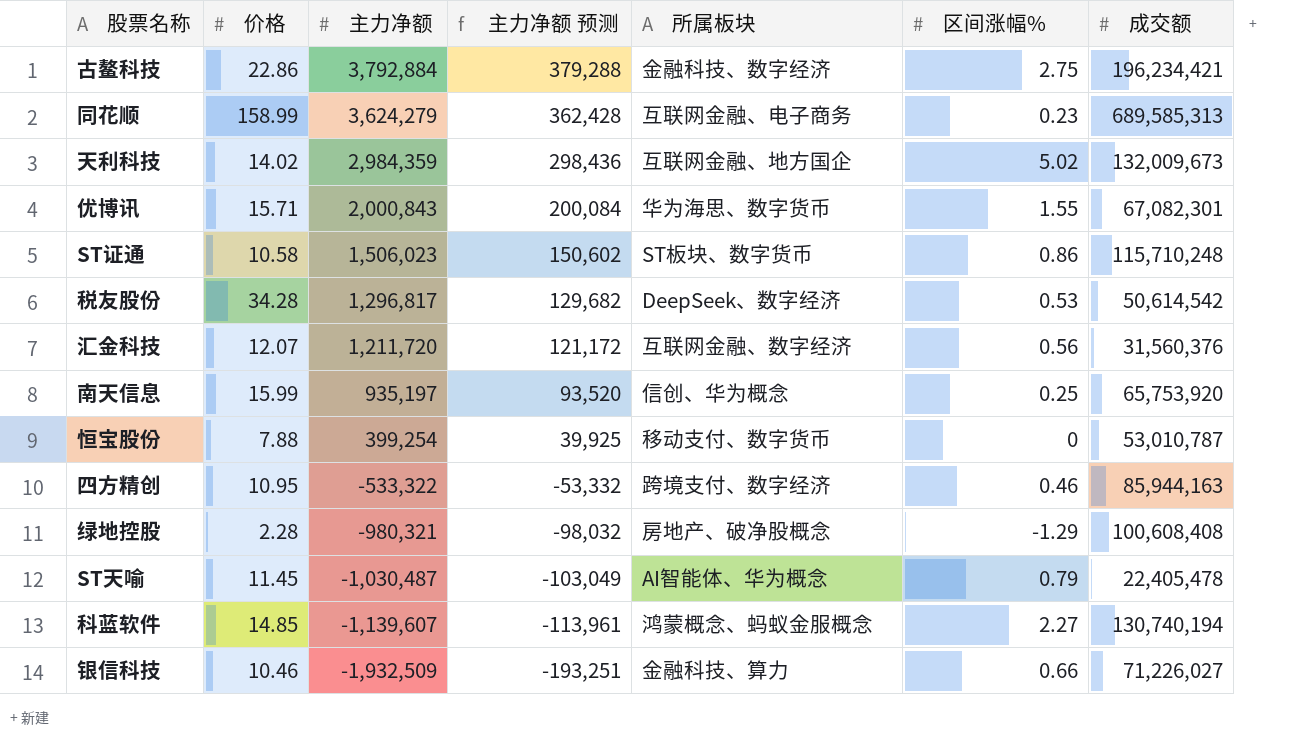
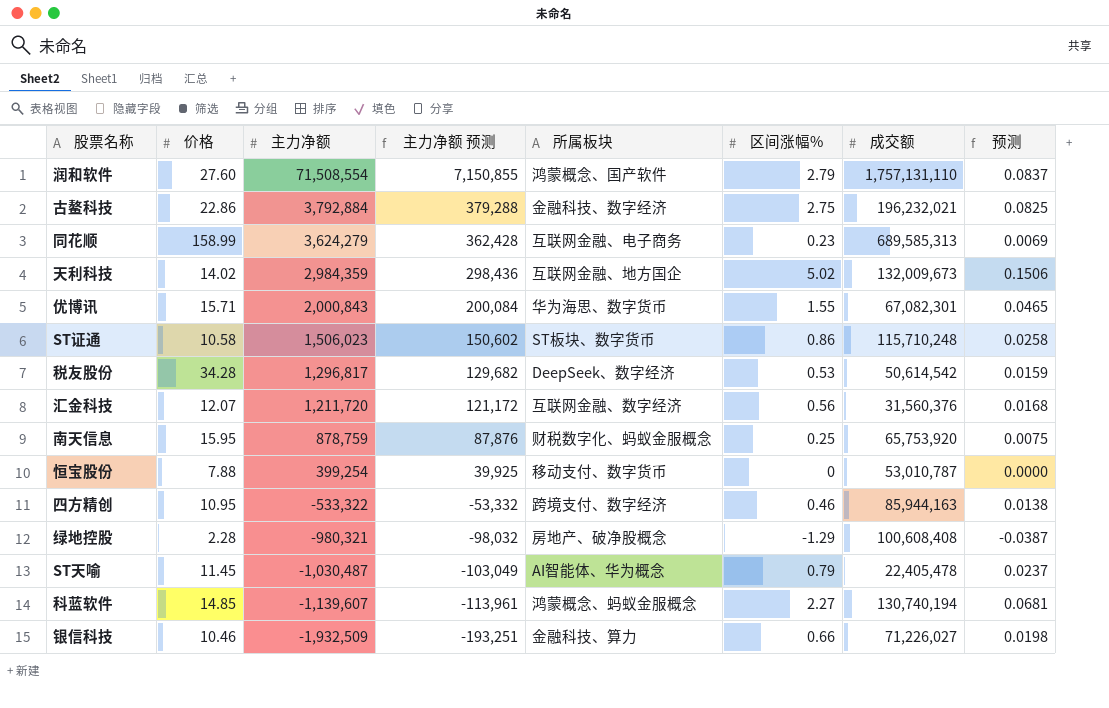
column 预测 | formula: none -> [区间涨幅%] * 0.03
row 润和软件: none -> 27.60 | 71,508,554 | 7,150,855 | 鸿蒙概念、国产软件 | 2.79 | 1,757,131,110 | 0.0837
古鳌科技 | 成交额: 196,234,421 -> 196,232,021
南天信息 | 价格: 15.99 -> 15.95
南天信息 | 主力净额: 935,197 -> 878,759
南天信息 | 主力净额 预测: 93,520 -> 87,876
南天信息 | 所属板块: 信创、华为概念 -> 财税数字化、蚂蚁金服概念

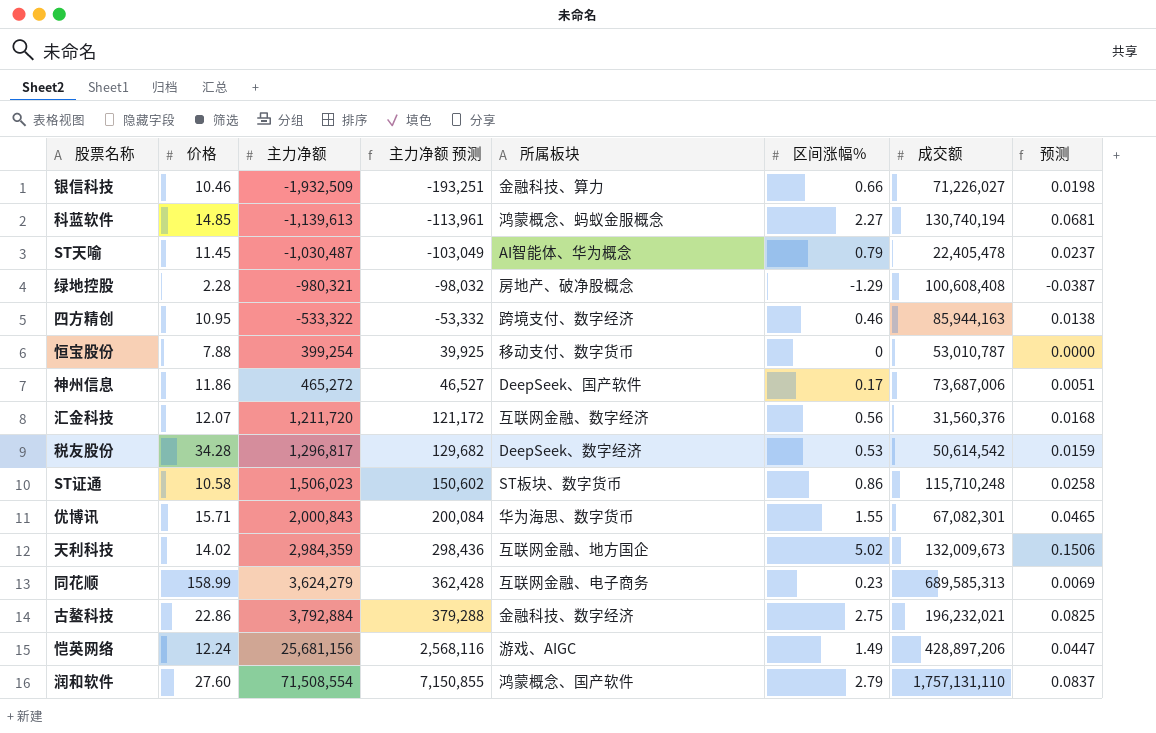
row order: 主力净额 descending -> 主力净额 ascending
row 南天信息: 15.95 | 878,759 | 87,876 | 财税数字化、蚂蚁金服概念 | 0.25 | 65,753,920 | 0.0075 -> none
科蓝软件 | 主力净额: -1,139,607 -> -1,139,613
row 神州信息: none -> 11.86 | 465,272 | 46,527 | DeepSeek、国产软件 | 0.17 | 73,687,006 | 0.0051
row 恺英网络: none -> 12.24 | 25,681,156 | 2,568,116 | 游戏、AIGC | 1.49 | 428,897,206 | 0.0447

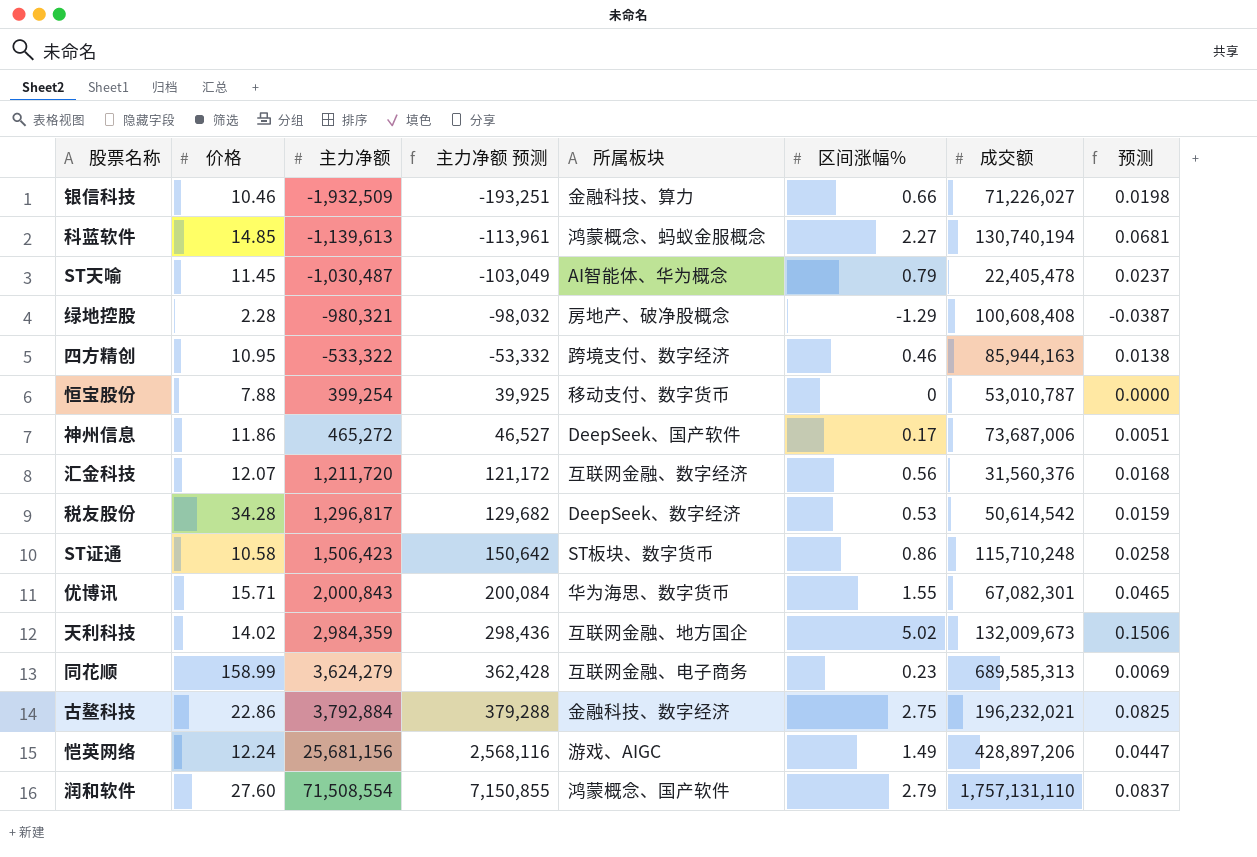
ST证通 | 主力净额: 1,506,023 -> 1,506,423
ST证通 | 主力净额 预测: 150,602 -> 150,642

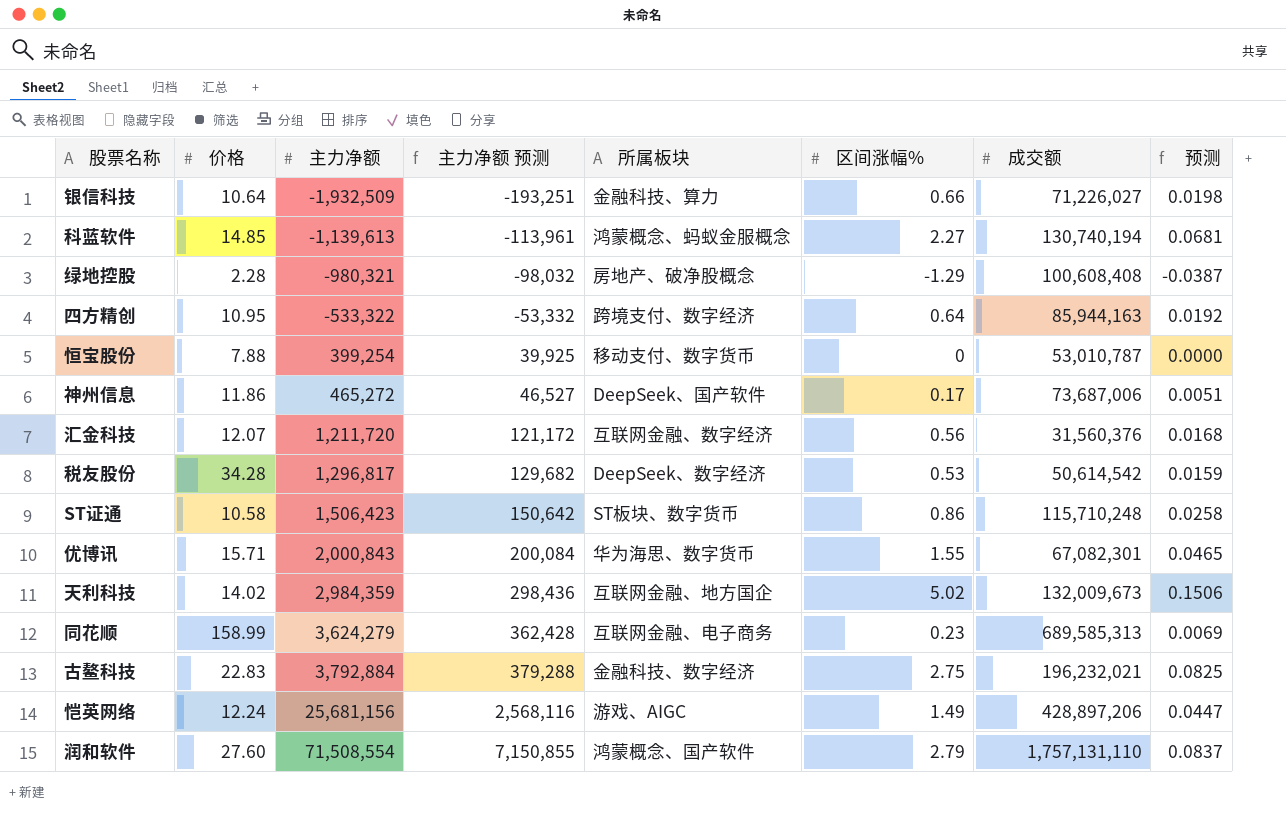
row ST天喻: 11.45 | -1,030,487 | -103,049 | AI智能体、华为概念 | 0.79 | 22,405,478 | 0.0237 -> none
银信科技 | 价格: 10.46 -> 10.64
四方精创 | 区间涨幅%: 0.46 -> 0.64
四方精创 | 预测: 0.0138 -> 0.0192
古鳌科技 | 价格: 22.86 -> 22.83

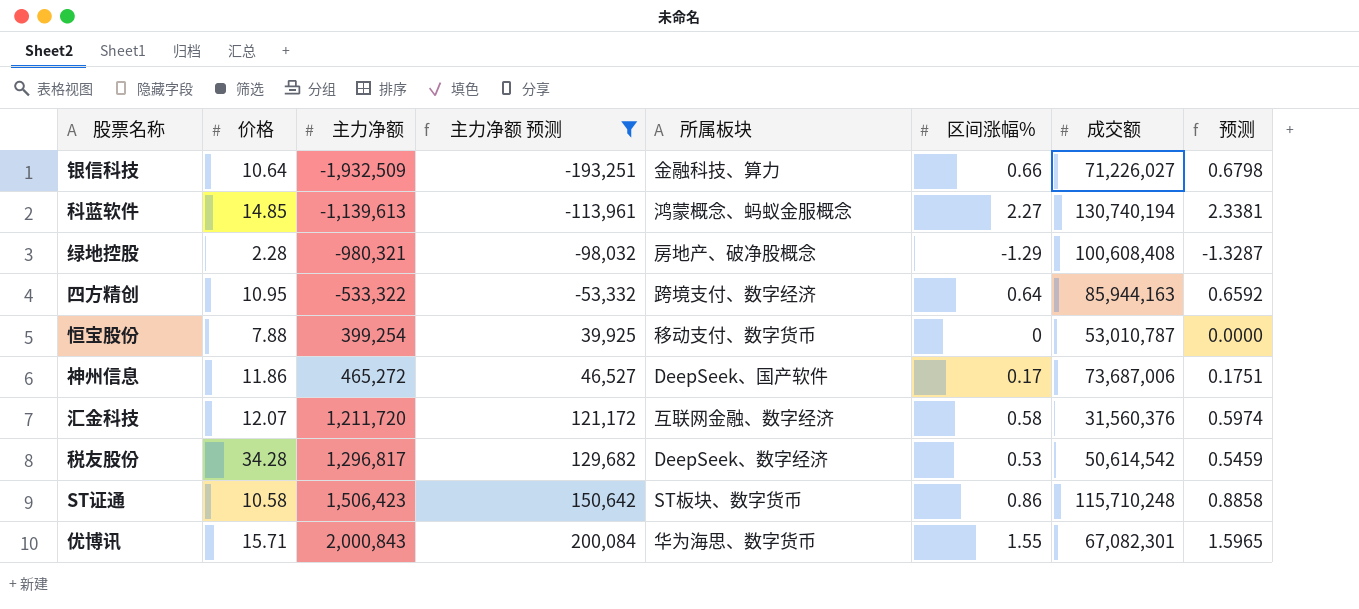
filter: none -> 主力净额 预测 <= 200,084
column 预测 | formula: [区间涨幅%] * 0.03 -> [区间涨幅%] * 1.03
汇金科技 | 区间涨幅%: 0.56 -> 0.58

